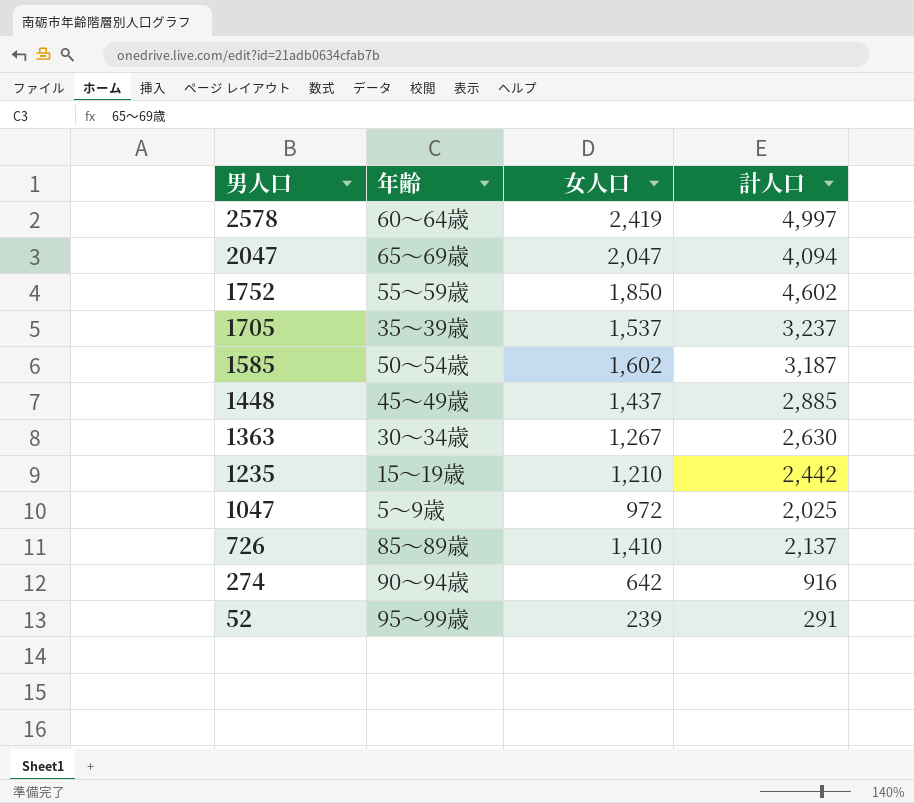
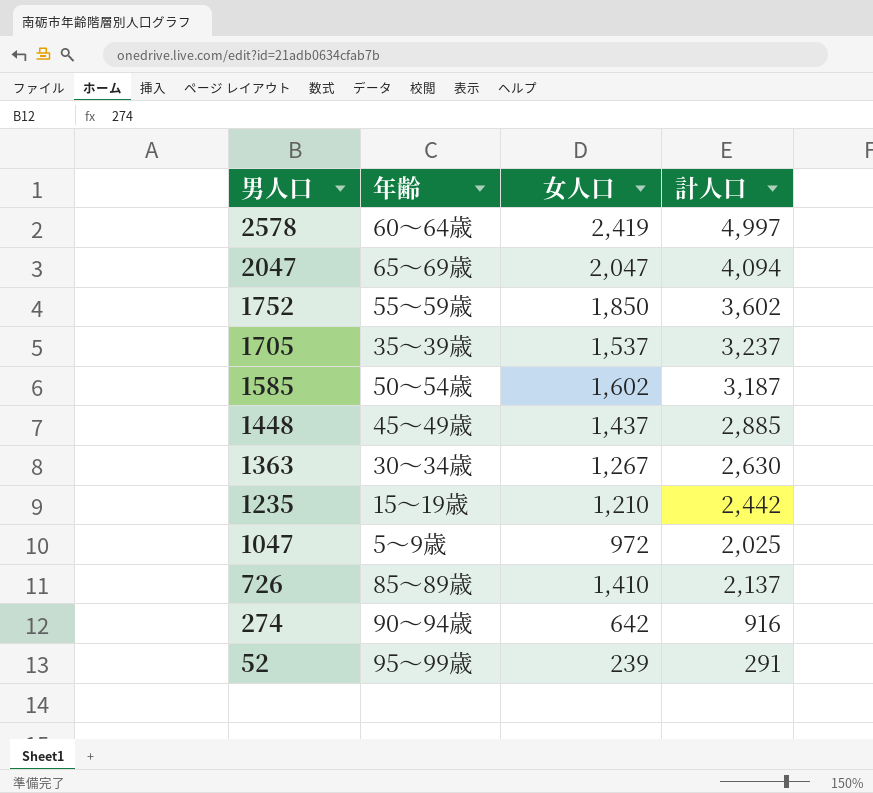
1752 | 計人口: 4,602 -> 3,602

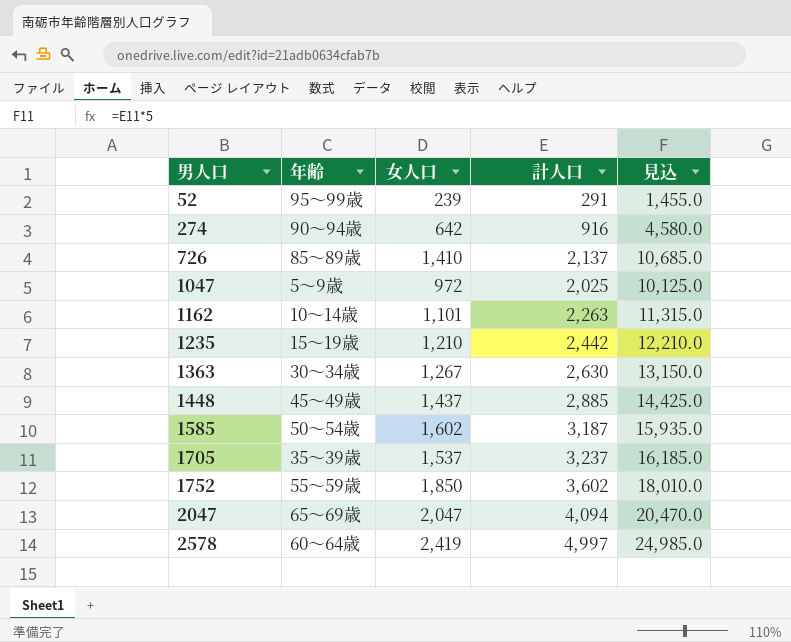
row order: 男人口 descending -> 男人口 ascending
column 見込 | formula: none -> [計人口] * 5
row 1162: none -> 10～14歳 | 1,101 | 2,263 | 11,315.0

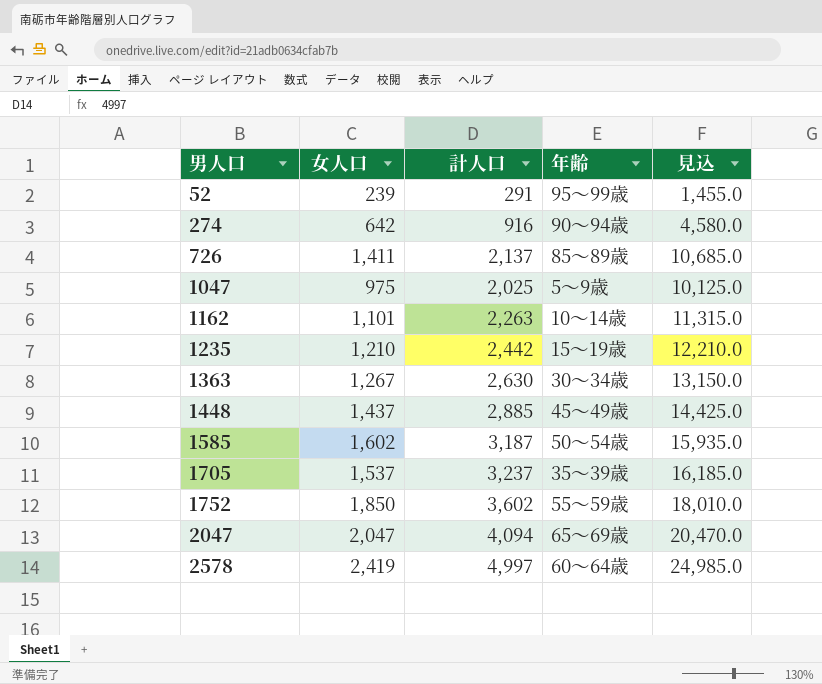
column 年齢 | position: 2 -> 4
726 | 女人口: 1,410 -> 1,411
1047 | 女人口: 972 -> 975

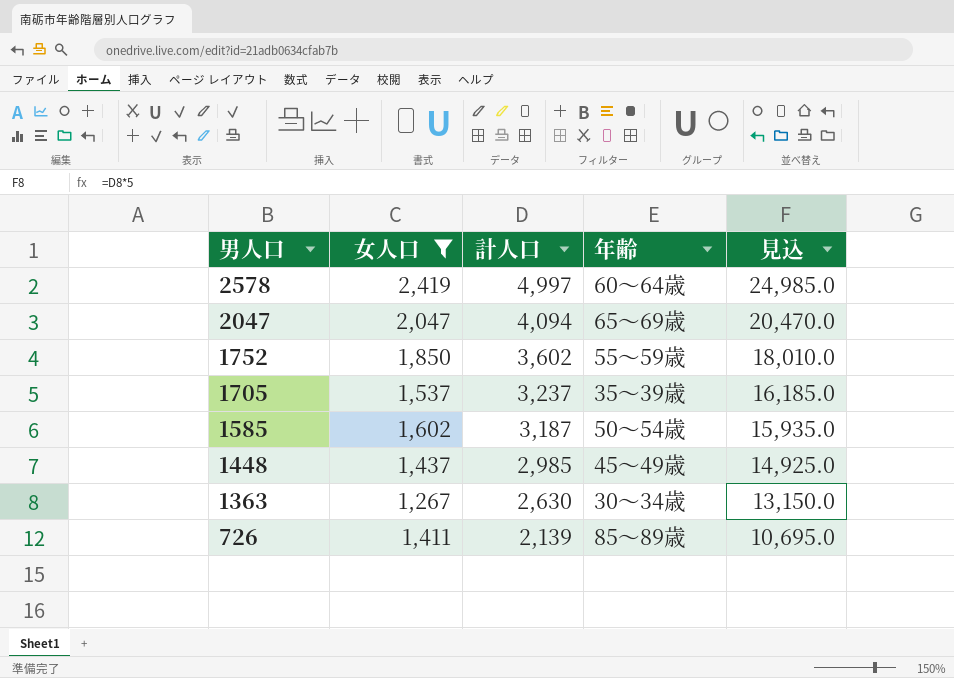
filter: none -> 女人口 >= 1,267
row order: 男人口 ascending -> 男人口 descending
1448 | 計人口: 2,885 -> 2,985
1448 | 見込: 14,425.0 -> 14,925.0
726 | 計人口: 2,137 -> 2,139
726 | 見込: 10,685.0 -> 10,695.0

